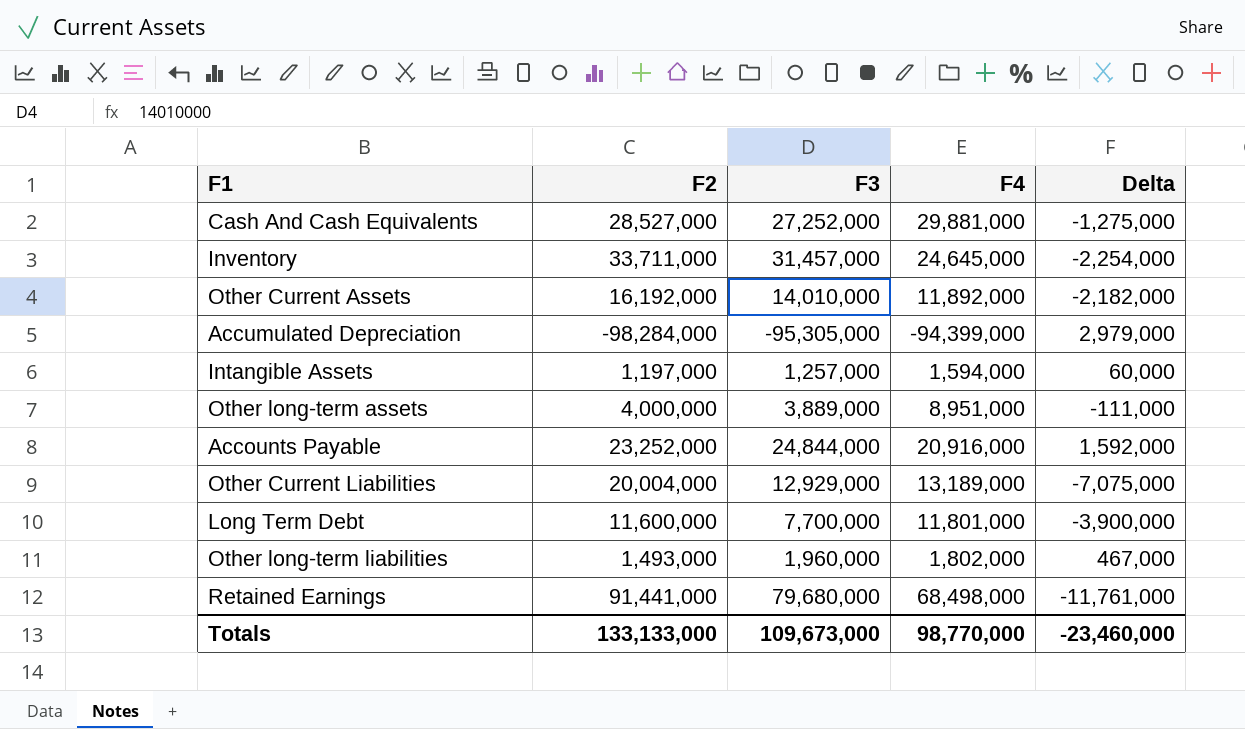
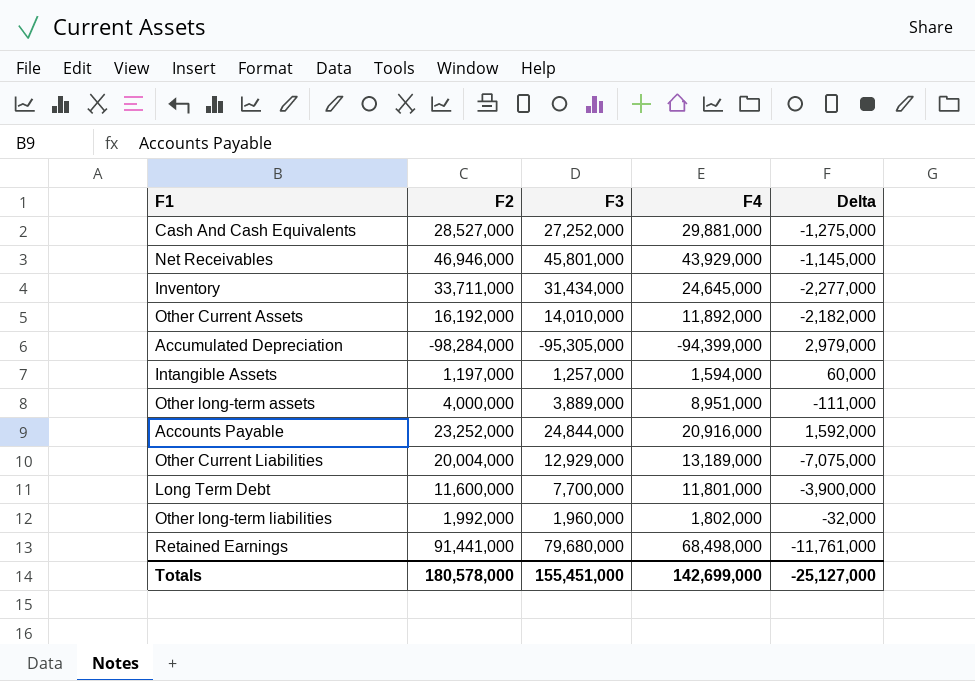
row Net Receivables: none -> 46,946,000 | 45,801,000 | 43,929,000 | -1,145,000
Inventory | F3: 31,457,000 -> 31,434,000
Inventory | Delta: -2,254,000 -> -2,277,000
Other long-term liabilities | F2: 1,493,000 -> 1,992,000
Other long-term liabilities | Delta: 467,000 -> -32,000
Totals | F2: 133,133,000 -> 180,578,000
Totals | F3: 109,673,000 -> 155,451,000
Totals | F4: 98,770,000 -> 142,699,000
Totals | Delta: -23,460,000 -> -25,127,000

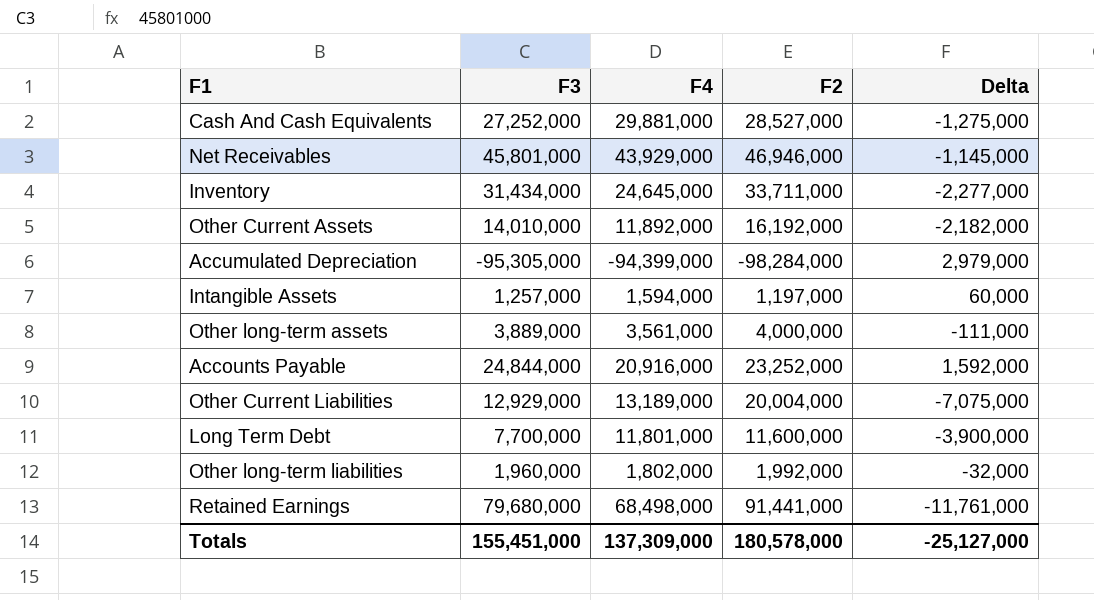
column F2 | position: 2 -> 4
Other long-term assets | F4: 8,951,000 -> 3,561,000
Totals | F4: 142,699,000 -> 137,309,000

